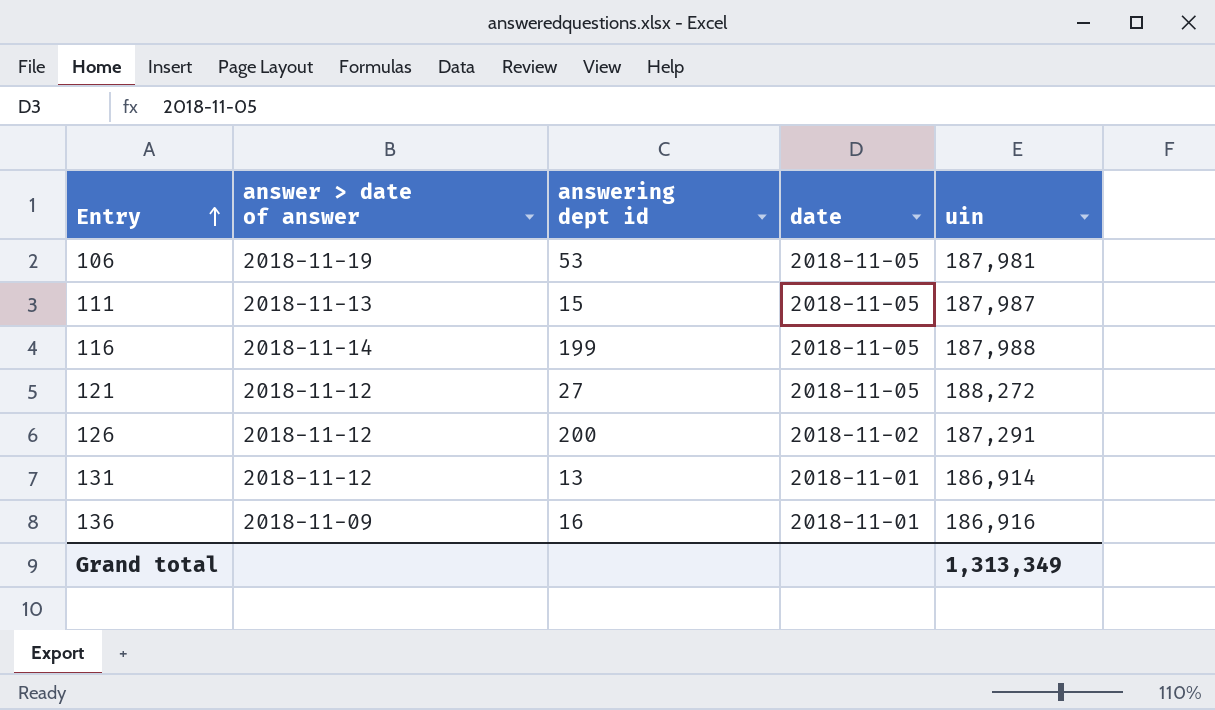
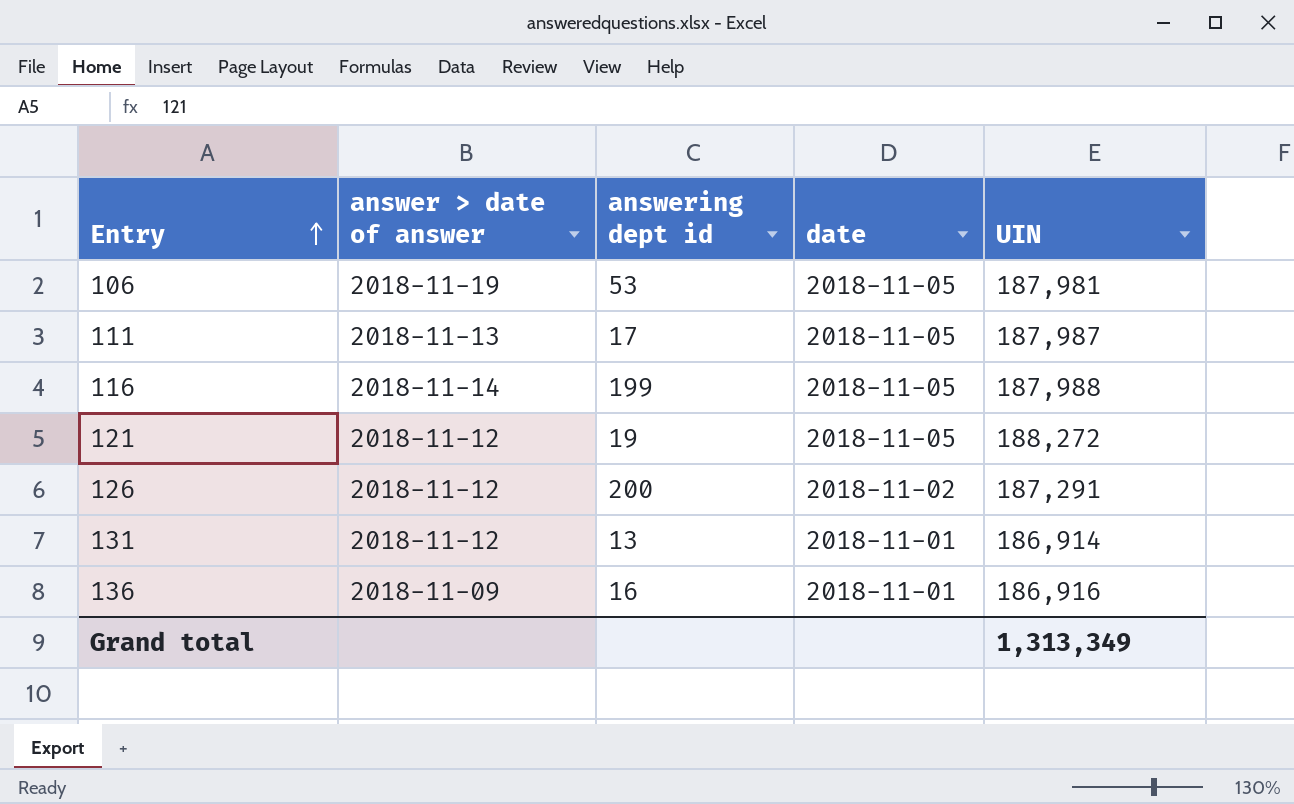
column name: uin -> UIN
111 | answering dept id: 15 -> 17
121 | answering dept id: 27 -> 19

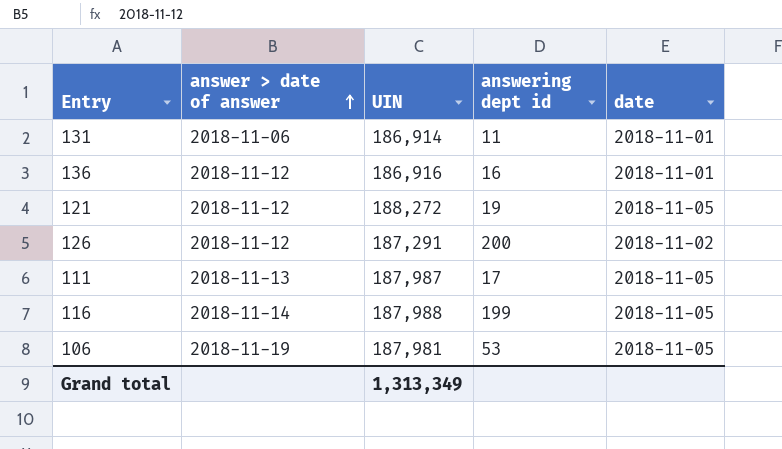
row order: Entry ascending -> answer > date of answer ascending
column UIN | position: 5 -> 3
131 | answer > date of answer: 2018-11-12 -> 2018-11-06
131 | answering dept id: 13 -> 11
136 | answer > date of answer: 2018-11-09 -> 2018-11-12

